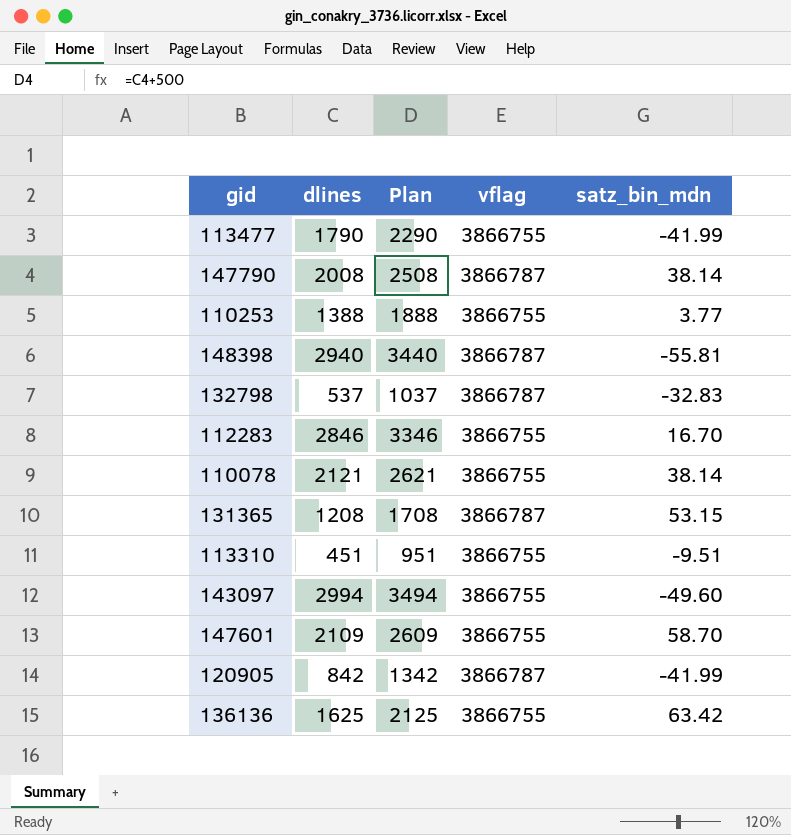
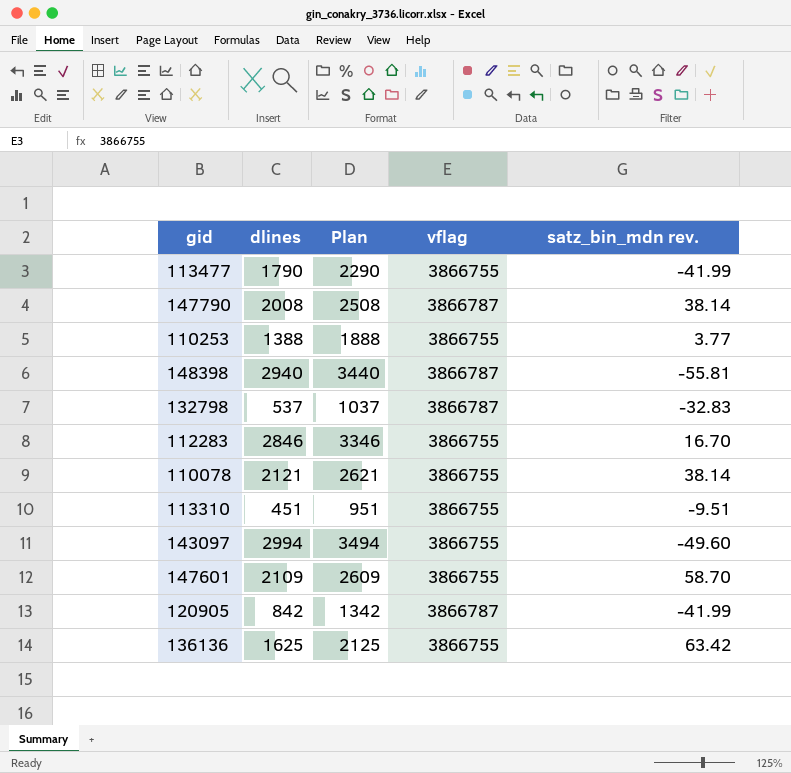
column name: satz_bin_mdn -> satz_bin_mdn rev.
row 131365: 1208 | 1708 | 3866787 | 53.15 -> none

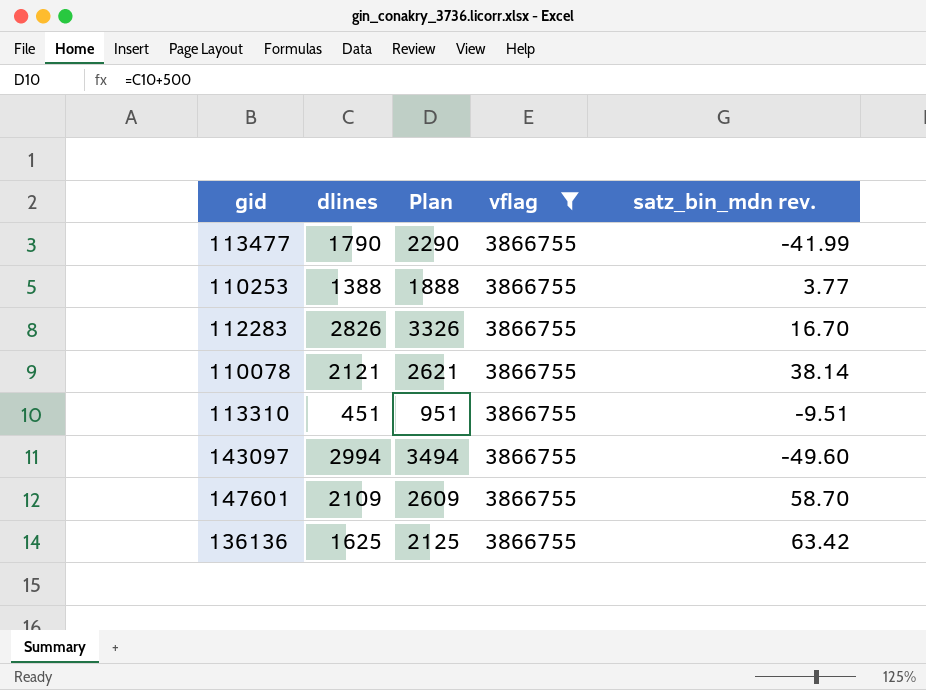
filter: none -> vflag = 3866755
112283 | dlines: 2846 -> 2826
112283 | Plan: 3346 -> 3326

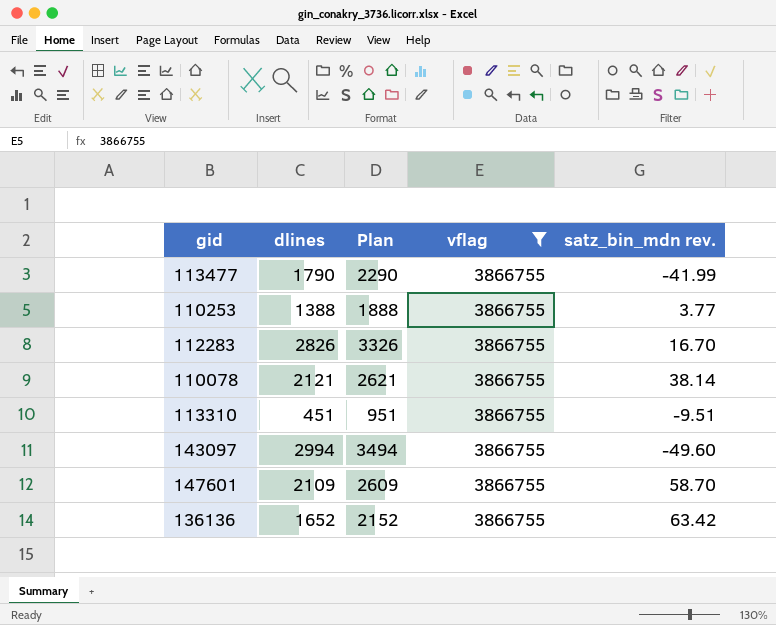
136136 | dlines: 1625 -> 1652
136136 | Plan: 2125 -> 2152

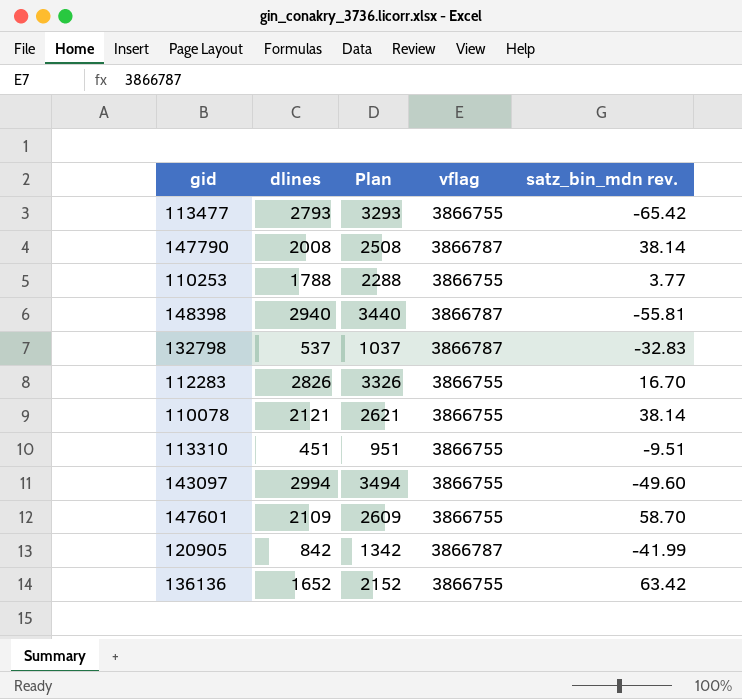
filter: vflag = 3866755 -> none
113477 | dlines: 1790 -> 2793
113477 | Plan: 2290 -> 3293
113477 | satz_bin_mdn rev.: -41.99 -> -65.42
110253 | dlines: 1388 -> 1788
110253 | Plan: 1888 -> 2288

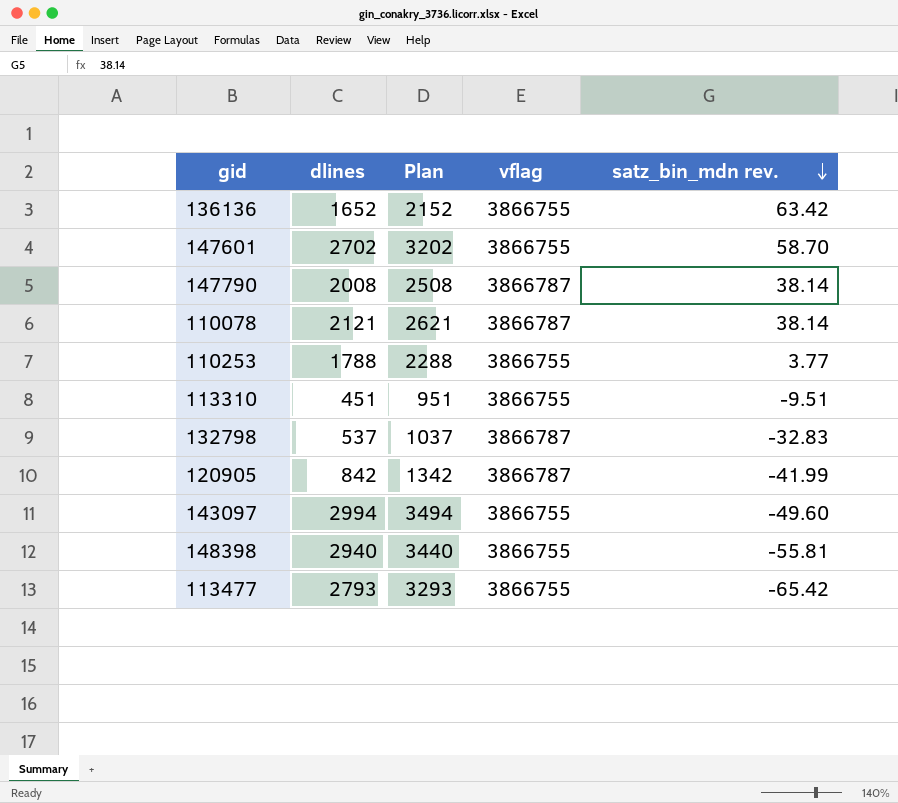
row order: none -> satz_bin_mdn rev. descending
row 112283: 2826 | 3326 | 3866755 | 16.70 -> none
147601 | dlines: 2109 -> 2702
147601 | Plan: 2609 -> 3202
110078 | vflag: 3866755 -> 3866787
148398 | vflag: 3866787 -> 3866755

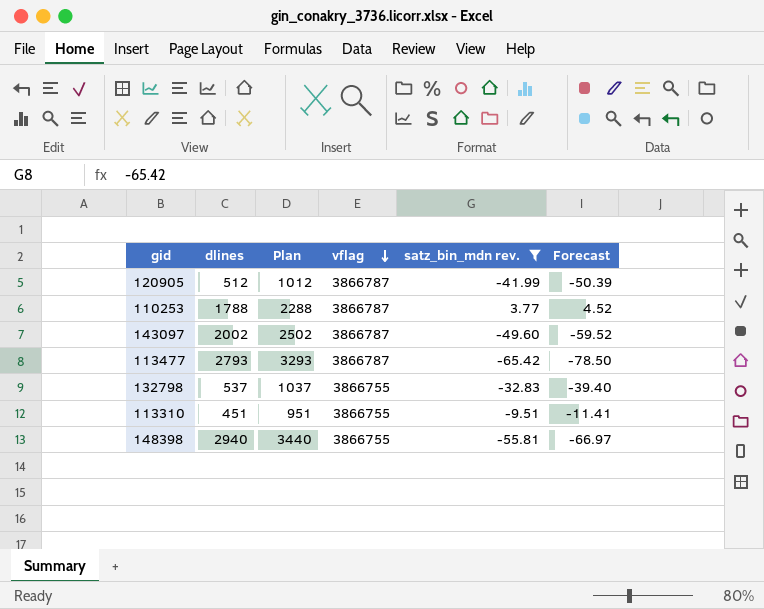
filter: none -> satz_bin_mdn rev. <= 3.77
row order: satz_bin_mdn rev. descending -> vflag descending
column Forecast | formula: none -> [satz_bin_mdn rev.] * 1.2
120905 | dlines: 842 -> 512
120905 | Plan: 1342 -> 1012
110253 | vflag: 3866755 -> 3866787
143097 | dlines: 2994 -> 2002
143097 | Plan: 3494 -> 2502
143097 | vflag: 3866755 -> 3866787
113477 | vflag: 3866755 -> 3866787
132798 | vflag: 3866787 -> 3866755

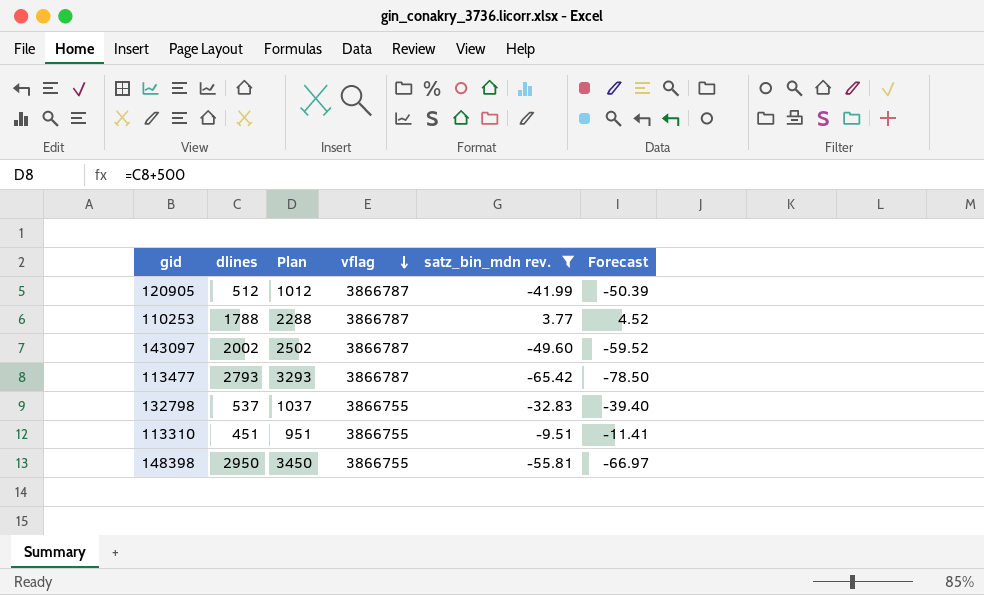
148398 | dlines: 2940 -> 2950
148398 | Plan: 3440 -> 3450

